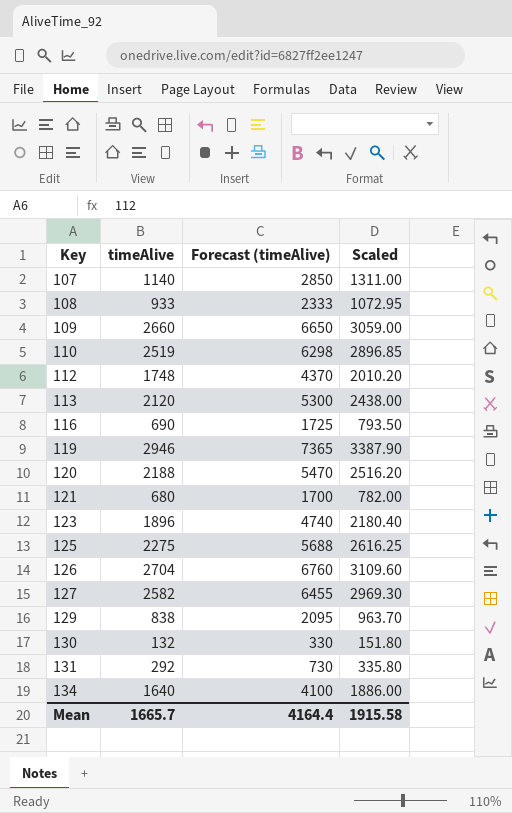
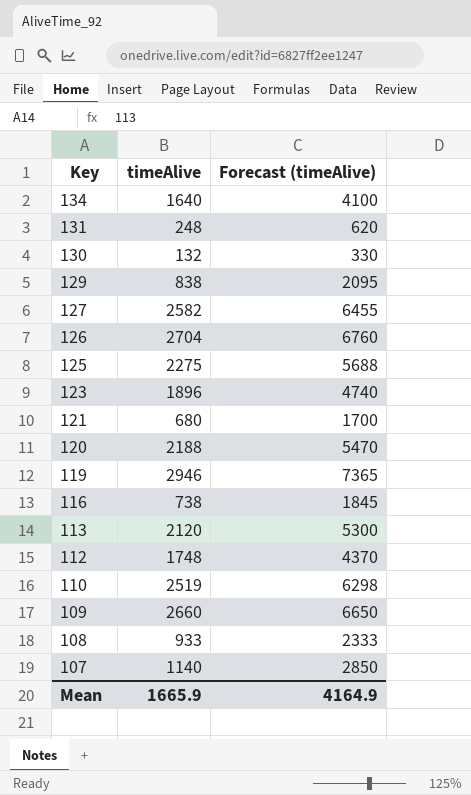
row order: Key ascending -> Key descending
column Scaled | formula: [timeAlive] * 1.15 -> none
131 | timeAlive: 292 -> 248
131 | Forecast (timeAlive): 730 -> 620
116 | timeAlive: 690 -> 738
116 | Forecast (timeAlive): 1725 -> 1845
Mean | timeAlive: 1665.7 -> 1665.9
Mean | Forecast (timeAlive): 4164.4 -> 4164.9

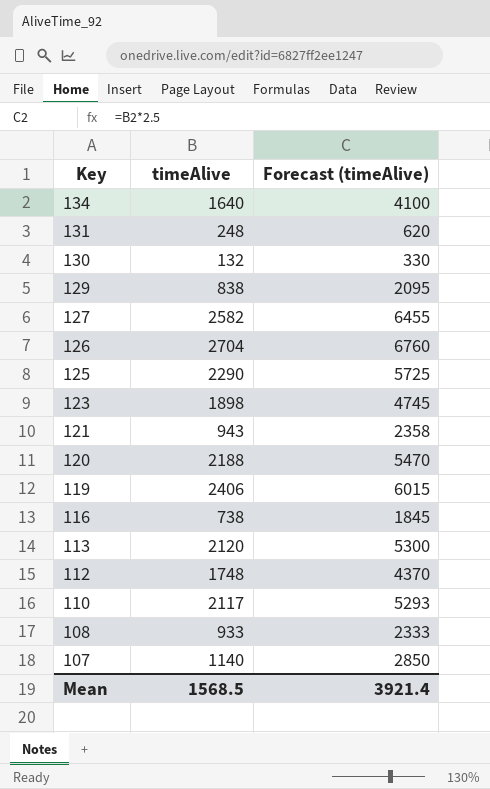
row 109: 2660 | 6650 -> none
125 | timeAlive: 2275 -> 2290
125 | Forecast (timeAlive): 5688 -> 5725
123 | timeAlive: 1896 -> 1898
123 | Forecast (timeAlive): 4740 -> 4745
121 | timeAlive: 680 -> 943
121 | Forecast (timeAlive): 1700 -> 2358
119 | timeAlive: 2946 -> 2406
119 | Forecast (timeAlive): 7365 -> 6015
110 | timeAlive: 2519 -> 2117
110 | Forecast (timeAlive): 6298 -> 5293
Mean | timeAlive: 1665.9 -> 1568.5
Mean | Forecast (timeAlive): 4164.9 -> 3921.4

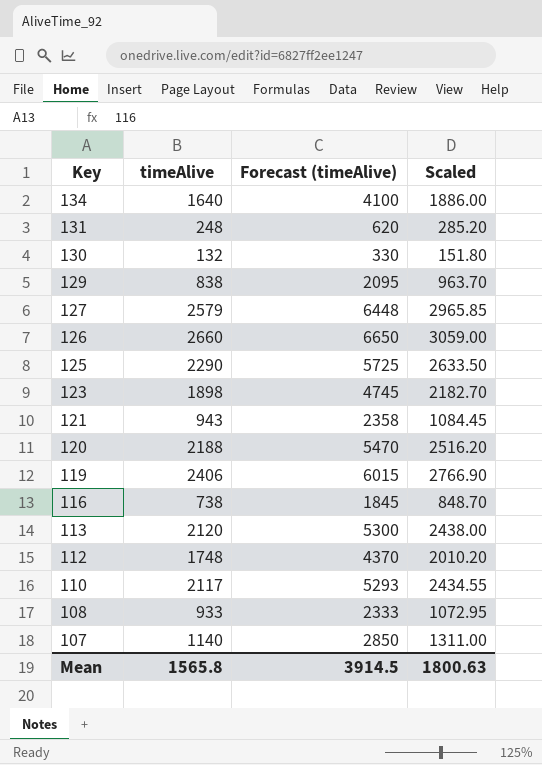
column Scaled | formula: none -> [timeAlive] * 1.15
127 | timeAlive: 2582 -> 2579
127 | Forecast (timeAlive): 6455 -> 6448
126 | timeAlive: 2704 -> 2660
126 | Forecast (timeAlive): 6760 -> 6650
Mean | timeAlive: 1568.5 -> 1565.8
Mean | Forecast (timeAlive): 3921.4 -> 3914.5

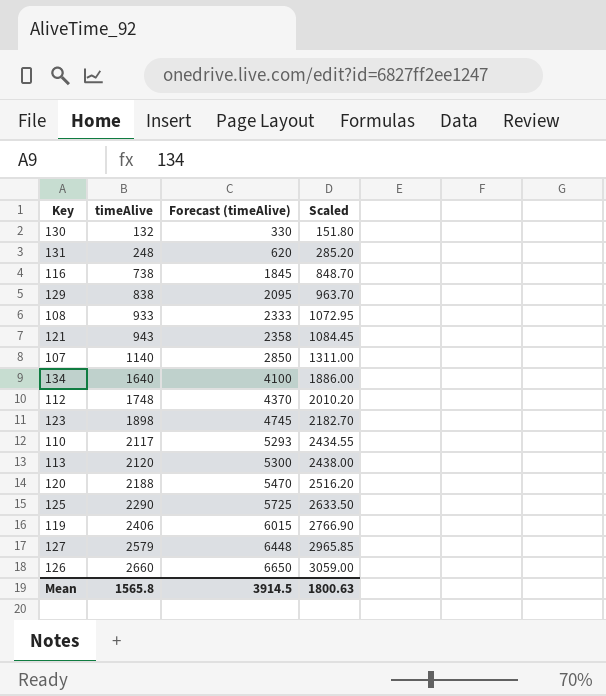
row order: Key descending -> timeAlive ascending

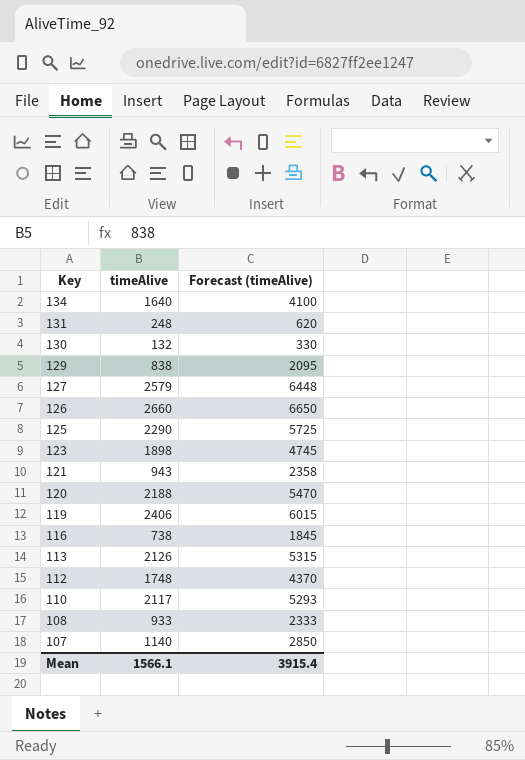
row order: timeAlive ascending -> Key descending
column Scaled | formula: [timeAlive] * 1.15 -> none
113 | timeAlive: 2120 -> 2126
113 | Forecast (timeAlive): 5300 -> 5315
Mean | timeAlive: 1565.8 -> 1566.1
Mean | Forecast (timeAlive): 3914.5 -> 3915.4

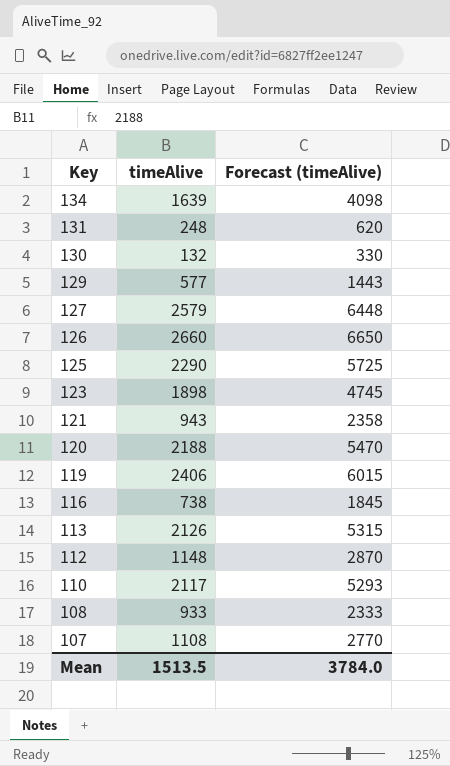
134 | timeAlive: 1640 -> 1639
134 | Forecast (timeAlive): 4100 -> 4098
129 | timeAlive: 838 -> 577
129 | Forecast (timeAlive): 2095 -> 1443
112 | timeAlive: 1748 -> 1148
112 | Forecast (timeAlive): 4370 -> 2870
107 | timeAlive: 1140 -> 1108
107 | Forecast (timeAlive): 2850 -> 2770
Mean | timeAlive: 1566.1 -> 1513.5
Mean | Forecast (timeAlive): 3915.4 -> 3784.0

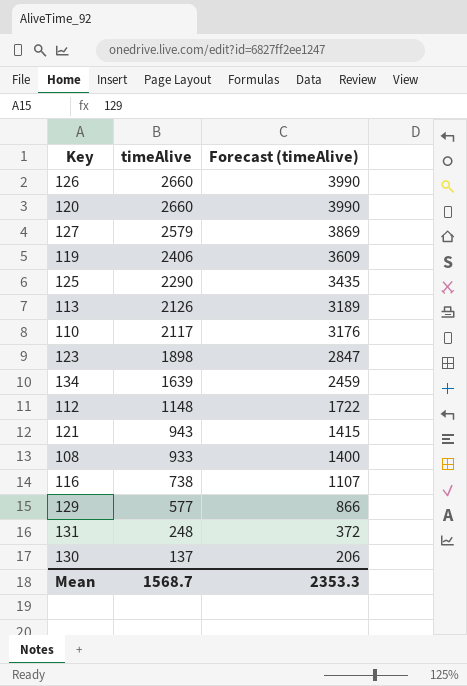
row order: Key descending -> timeAlive descending
column Forecast (timeAlive) | formula: [timeAlive] * 2.5 -> [timeAlive] * 1.5
row 107: 1108 | 2770 -> none
120 | timeAlive: 2188 -> 2660
130 | timeAlive: 132 -> 137
Mean | timeAlive: 1513.5 -> 1568.7
Mean | Forecast (timeAlive): 3784.0 -> 2353.3

